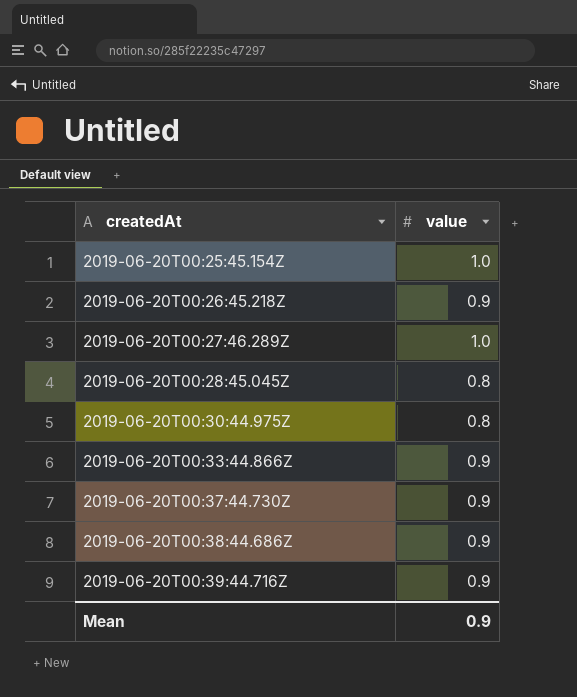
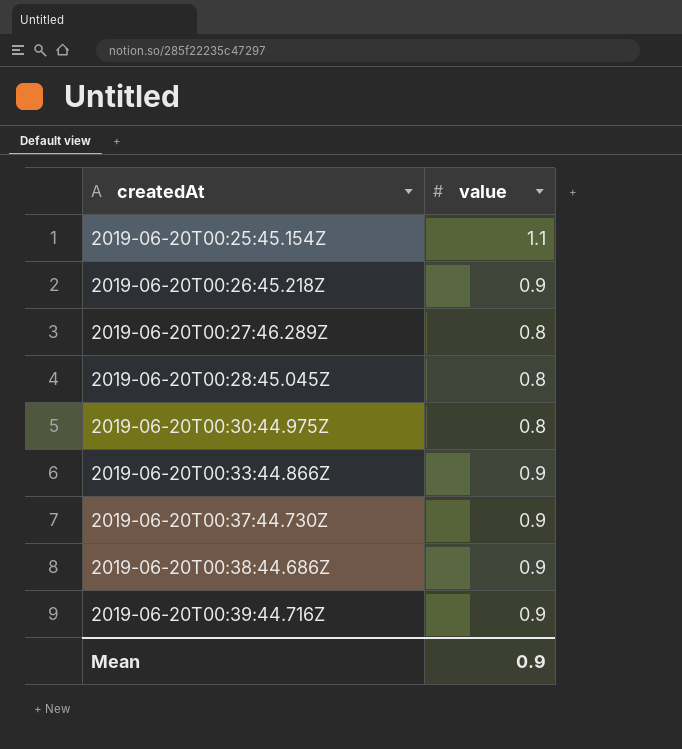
2019-06-20T00:25:45.154Z | value: 1.0 -> 1.1
2019-06-20T00:27:46.289Z | value: 1.0 -> 0.8

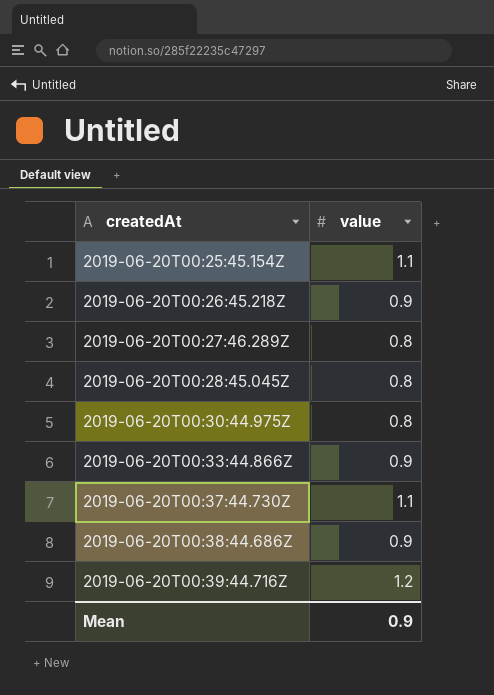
2019-06-20T00:37:44.730Z | value: 0.9 -> 1.1
2019-06-20T00:39:44.716Z | value: 0.9 -> 1.2

